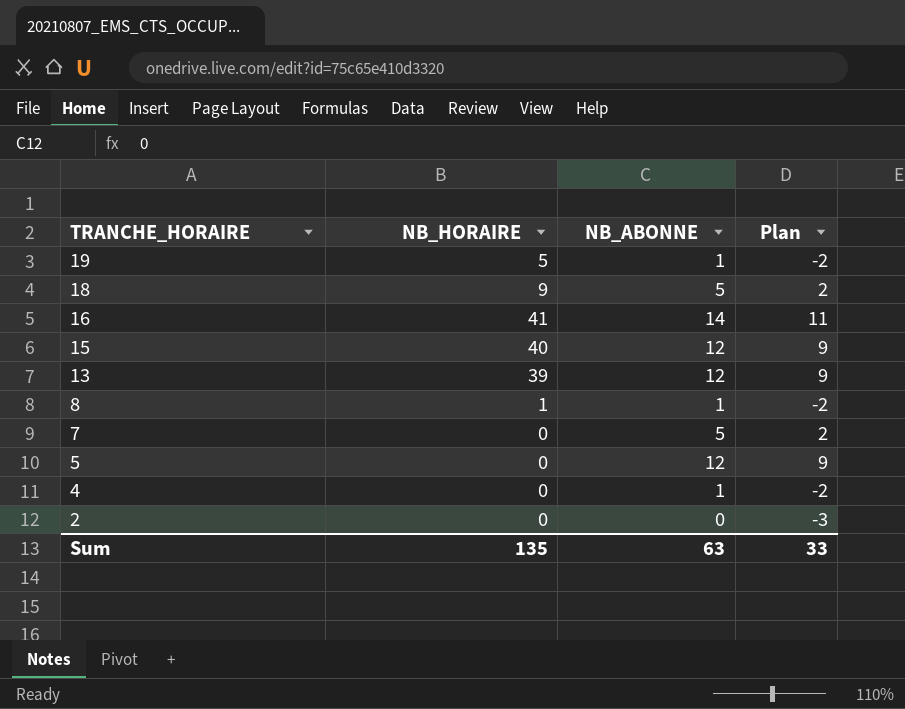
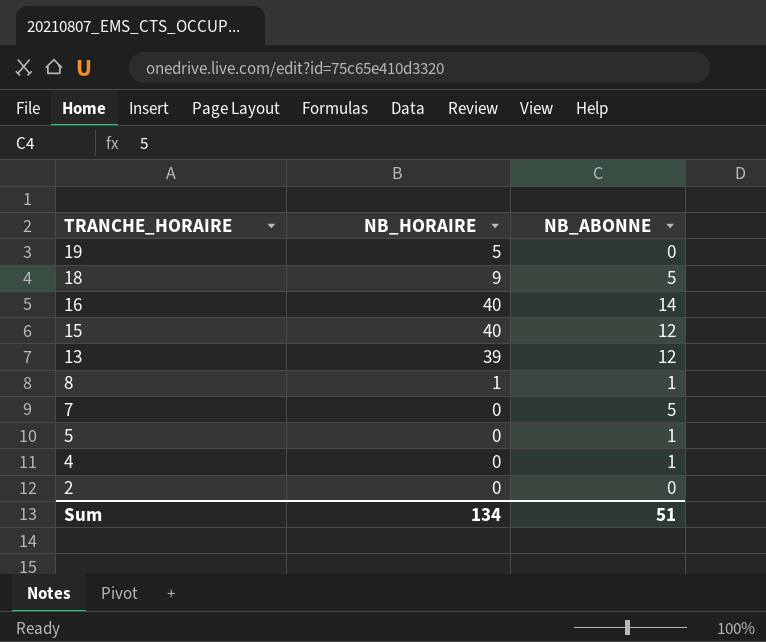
column Plan | formula: [NB_ABONNE] - 3 -> none
19 | NB_ABONNE: 1 -> 0
16 | NB_HORAIRE: 41 -> 40
5 | NB_ABONNE: 12 -> 1
Sum | NB_HORAIRE: 135 -> 134
Sum | NB_ABONNE: 63 -> 51

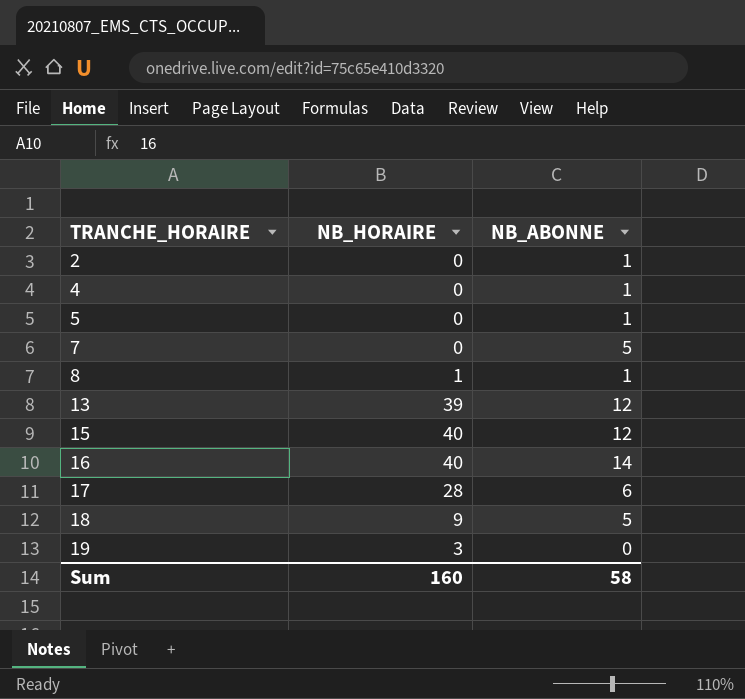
row order: TRANCHE_HORAIRE descending -> TRANCHE_HORAIRE ascending
2 | NB_ABONNE: 0 -> 1
row 17: none -> 28 | 6
19 | NB_HORAIRE: 5 -> 3
Sum | NB_HORAIRE: 134 -> 160
Sum | NB_ABONNE: 51 -> 58

